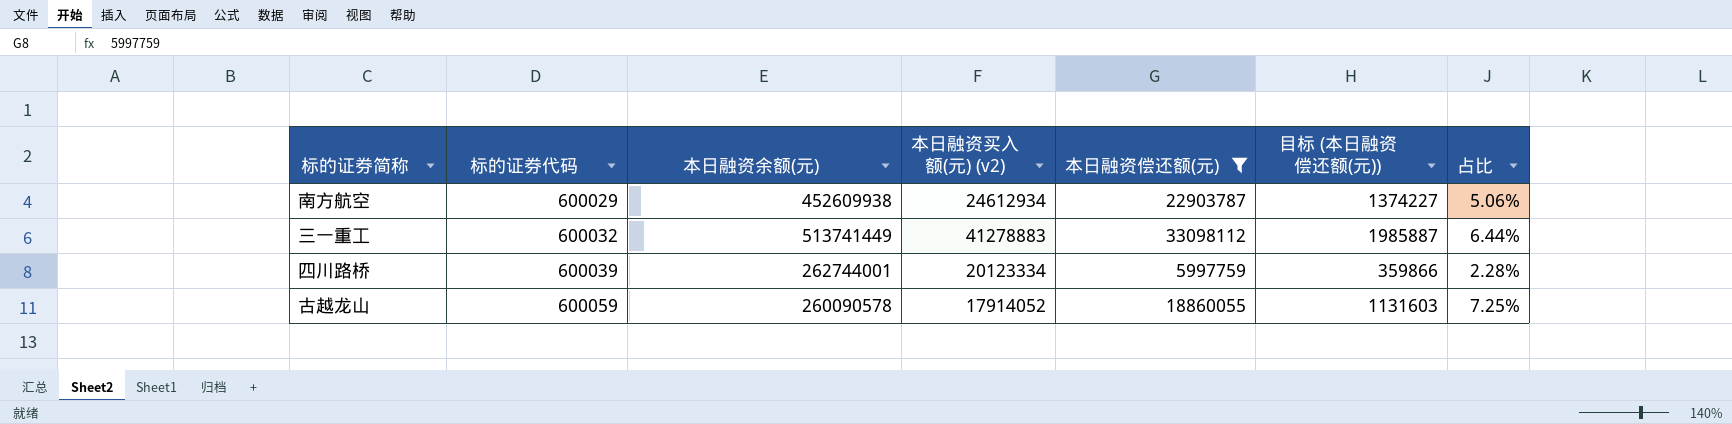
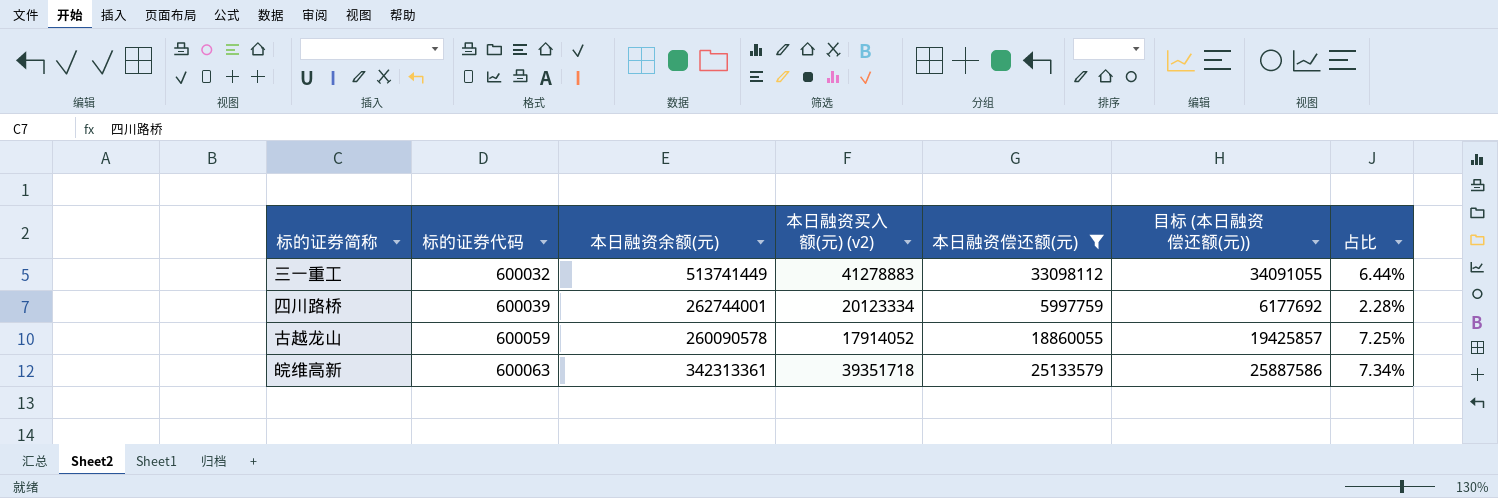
column 目标 (本日融资偿还额(元)) | formula: [本日融资偿还额(元)] * 0.06 -> [本日融资偿还额(元)] * 1.03
row 南方航空: 600029 | 452609938 | 24612934 | 22903787 | 1374227 | 5.06% -> none
row 皖维高新: none -> 600063 | 342313361 | 39351718 | 25133579 | 25887586 | 7.34%

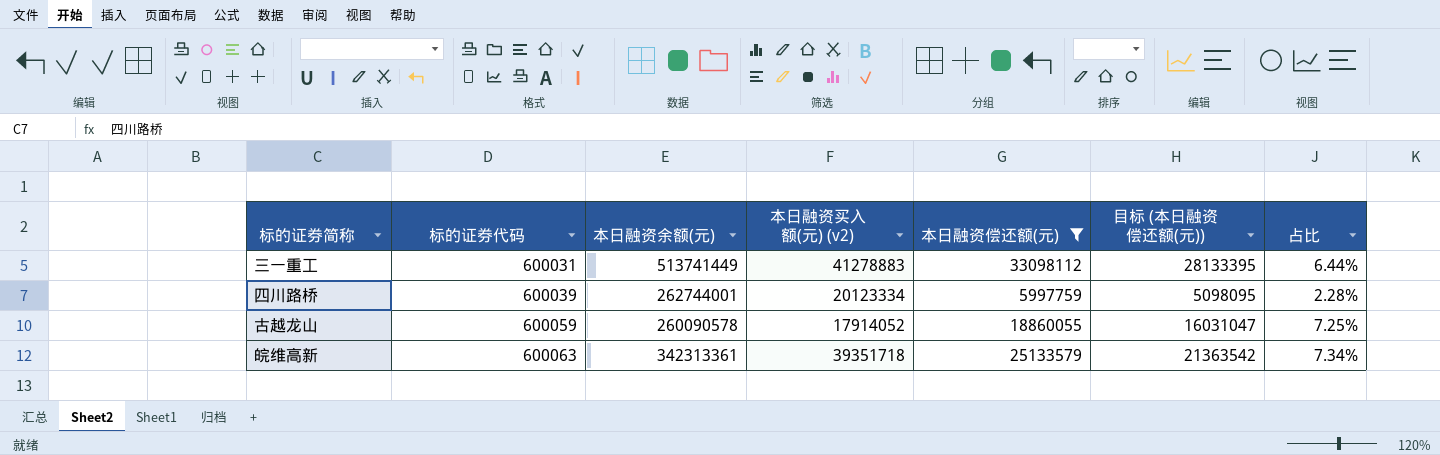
column 目标 (本日融资偿还额(元)) | formula: [本日融资偿还额(元)] * 1.03 -> [本日融资偿还额(元)] * 0.85
三一重工 | 标的证券代码: 600032 -> 600031

